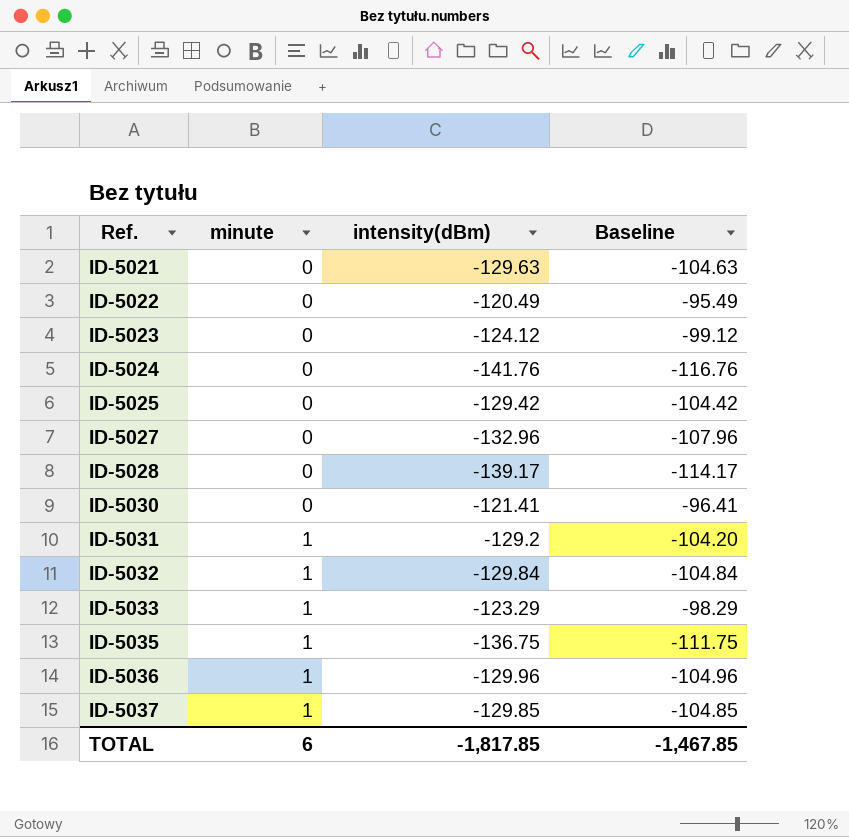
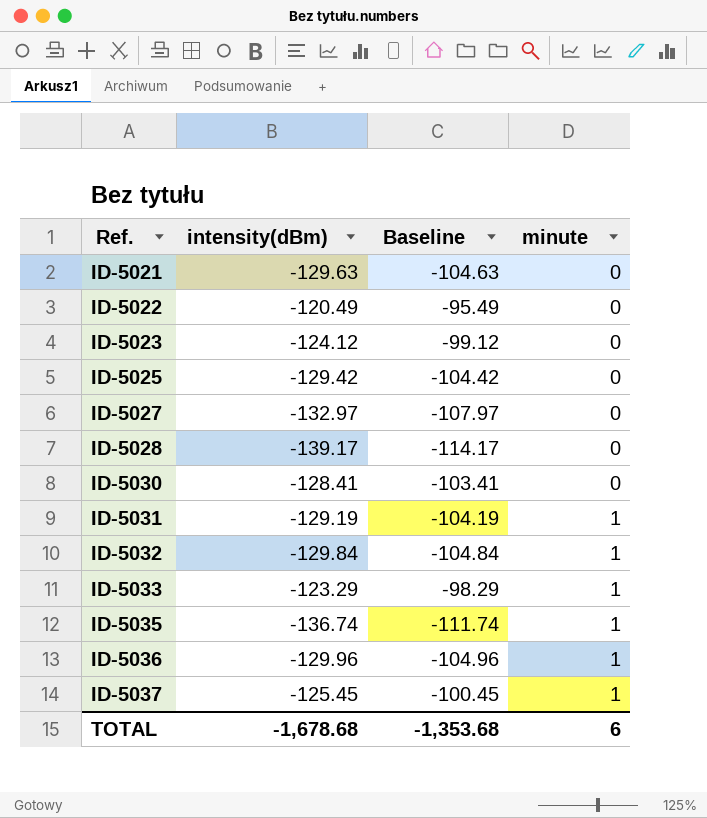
column minute | position: 2 -> 4
row ID-5024: 0 | -141.76 | -116.76 -> none
ID-5027 | intensity(dBm): -132.96 -> -132.97
ID-5027 | Baseline: -107.96 -> -107.97
ID-5030 | intensity(dBm): -121.41 -> -128.41
ID-5030 | Baseline: -96.41 -> -103.41
ID-5031 | intensity(dBm): -129.2 -> -129.19
ID-5031 | Baseline: -104.20 -> -104.19
ID-5035 | intensity(dBm): -136.75 -> -136.74
ID-5035 | Baseline: -111.75 -> -111.74
ID-5037 | intensity(dBm): -129.85 -> -125.45
ID-5037 | Baseline: -104.85 -> -100.45
TOTAL | intensity(dBm): -1,817.85 -> -1,678.68
TOTAL | Baseline: -1,467.85 -> -1,353.68

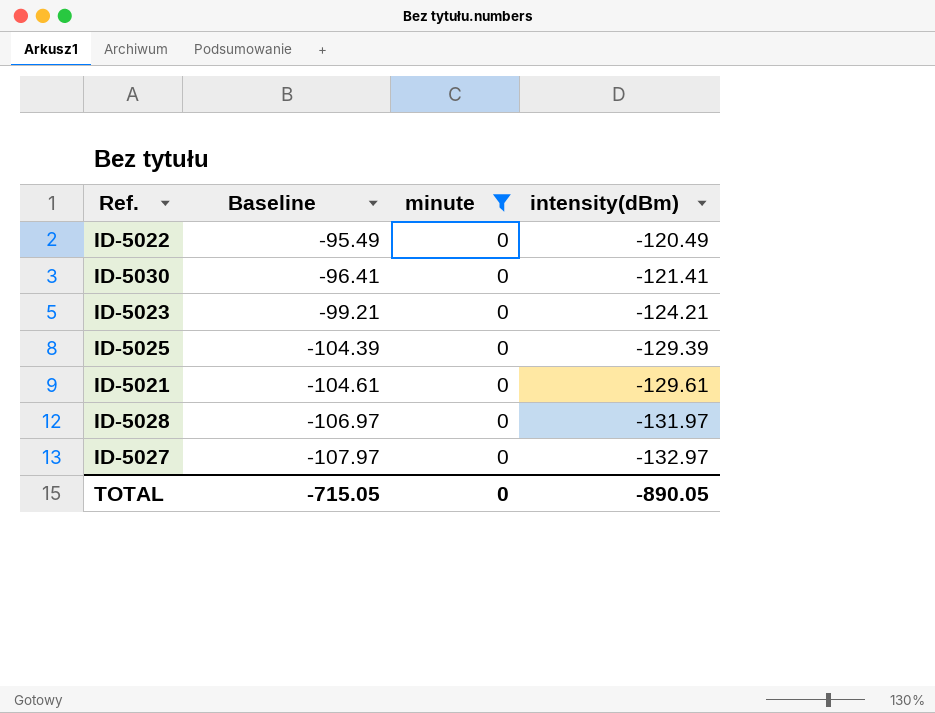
filter: none -> minute = 0
row order: Ref. ascending -> Baseline descending
column intensity(dBm) | position: 2 -> 4
ID-5030 | Baseline: -103.41 -> -96.41
ID-5030 | intensity(dBm): -128.41 -> -121.41
ID-5023 | Baseline: -99.12 -> -99.21
ID-5023 | intensity(dBm): -124.12 -> -124.21
ID-5025 | Baseline: -104.42 -> -104.39
ID-5025 | intensity(dBm): -129.42 -> -129.39
ID-5021 | Baseline: -104.63 -> -104.61
ID-5021 | intensity(dBm): -129.63 -> -129.61
ID-5028 | Baseline: -114.17 -> -106.97
ID-5028 | intensity(dBm): -139.17 -> -131.97
TOTAL | Baseline: -1,353.68 -> -715.05
TOTAL | minute: 6 -> 0
TOTAL | intensity(dBm): -1,678.68 -> -890.05

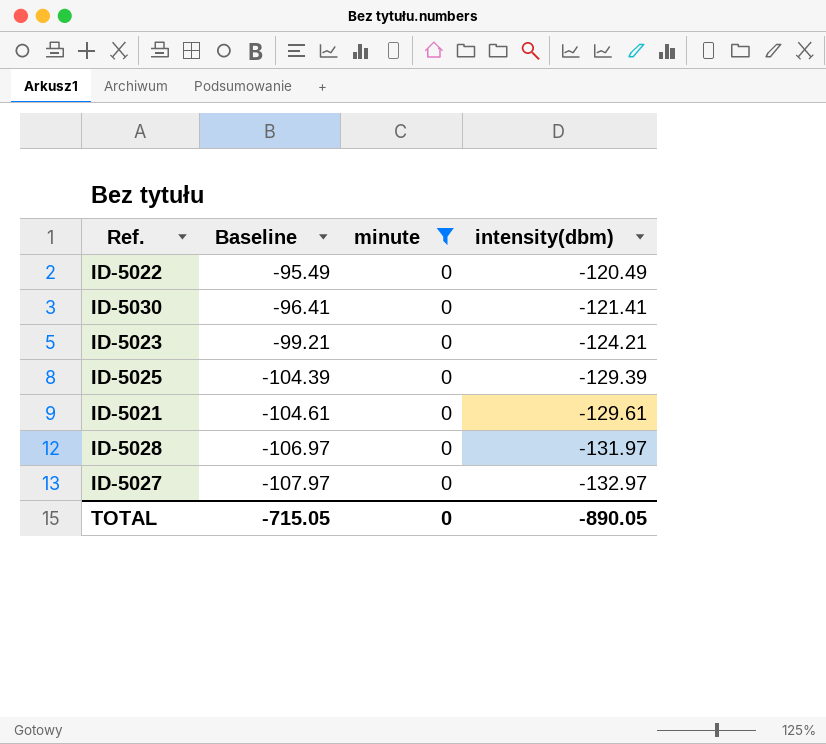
column name: intensity(dBm) -> intensity(dbm)

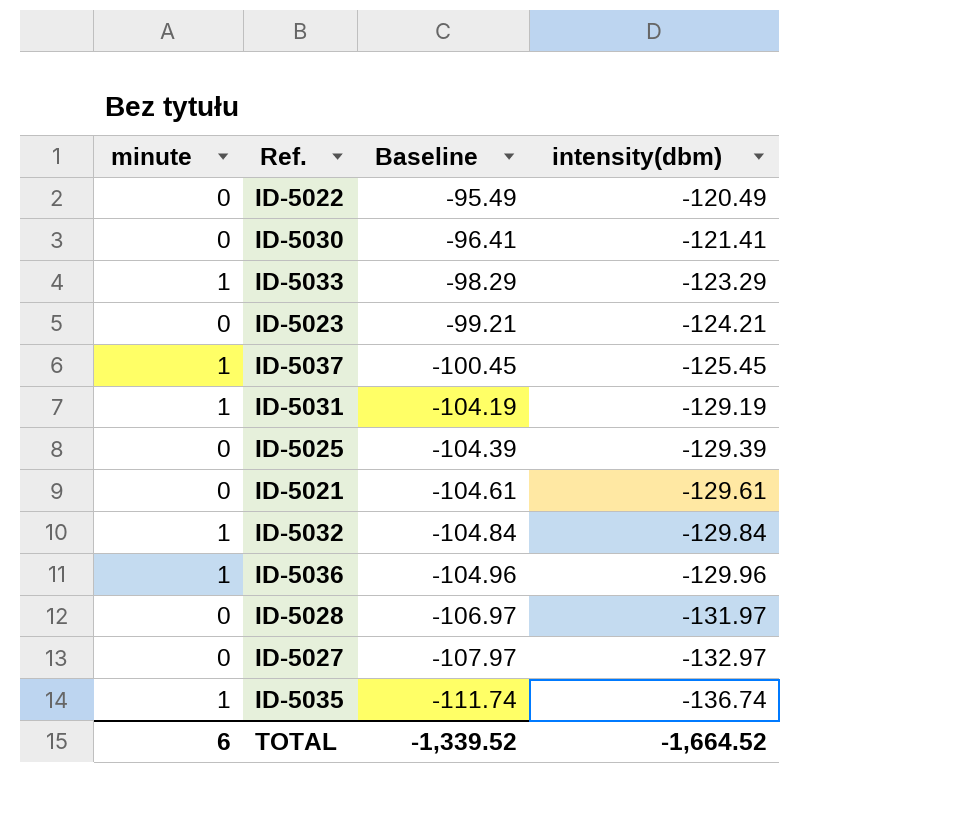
filter: minute = 0 -> none
column minute | position: 3 -> 1
TOTAL | minute: 0 -> 6
TOTAL | Baseline: -715.05 -> -1,339.52
TOTAL | intensity(dbm): -890.05 -> -1,664.52

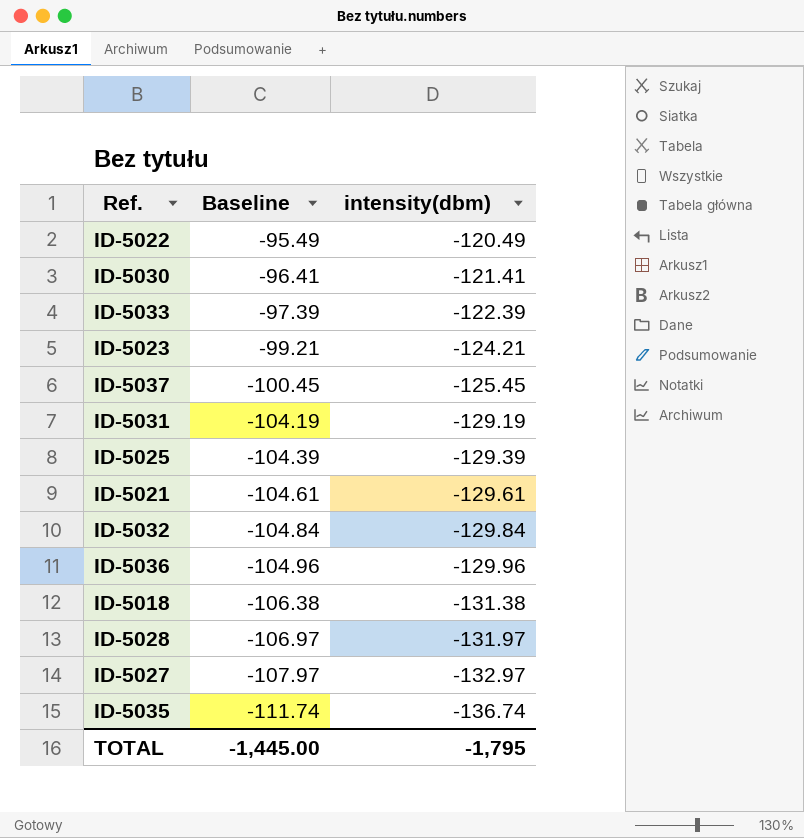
column minute | position: 1 -> none
ID-5033 | Baseline: -98.29 -> -97.39
ID-5033 | intensity(dbm): -123.29 -> -122.39
row ID-5018: none -> -106.38 | -131.38
TOTAL | Baseline: -1,339.52 -> -1,445.00
TOTAL | intensity(dbm): -1,664.52 -> -1,795

